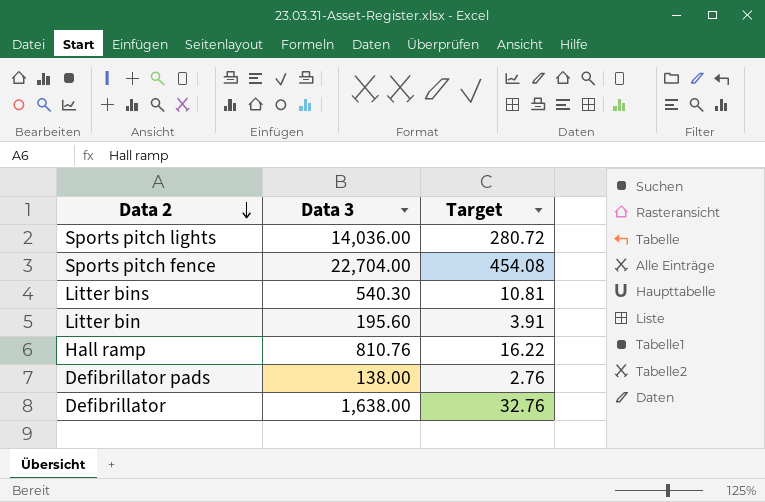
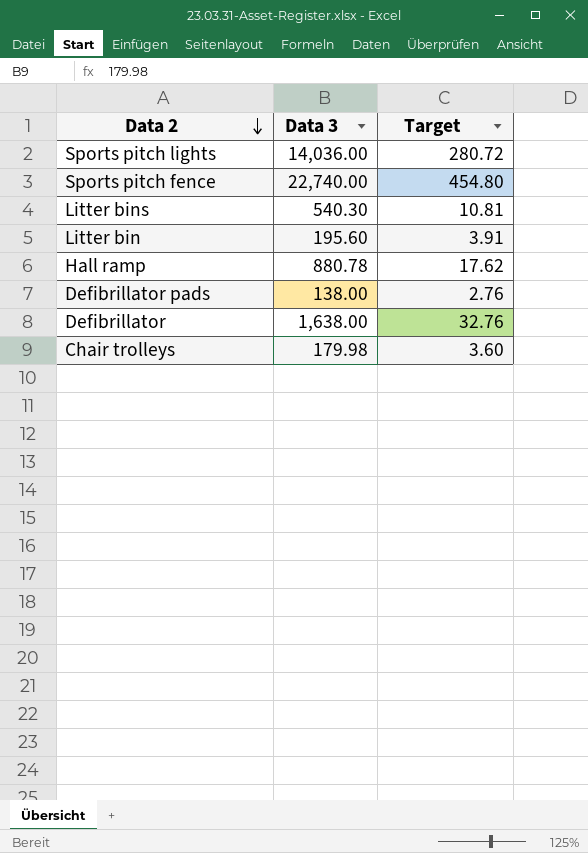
Sports pitch fence | Data 3: 22,704.00 -> 22,740.00
Sports pitch fence | Target: 454.08 -> 454.80
Hall ramp | Data 3: 810.76 -> 880.78
Hall ramp | Target: 16.22 -> 17.62
row Chair trolleys: none -> 179.98 | 3.60

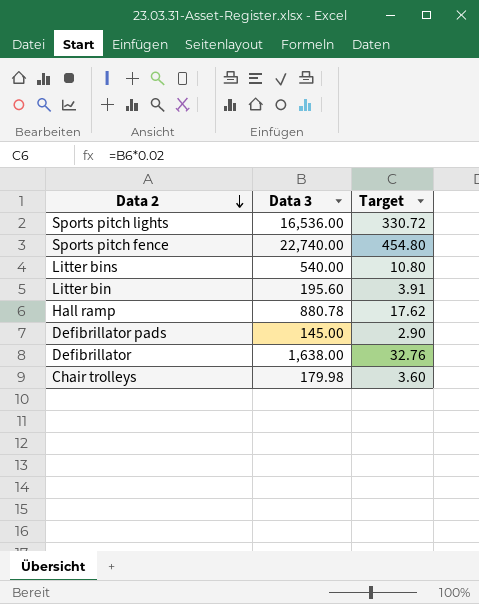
Sports pitch lights | Data 3: 14,036.00 -> 16,536.00
Sports pitch lights | Target: 280.72 -> 330.72
Litter bins | Data 3: 540.30 -> 540.00
Litter bins | Target: 10.81 -> 10.80
Defibrillator pads | Data 3: 138.00 -> 145.00
Defibrillator pads | Target: 2.76 -> 2.90

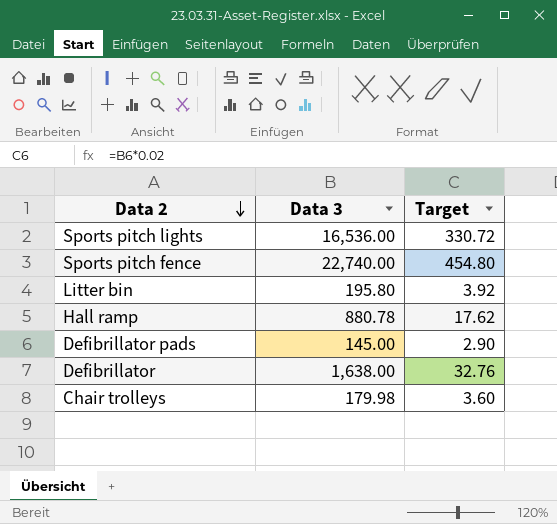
row Litter bins: 540.00 | 10.80 -> none
Litter bin | Data 3: 195.60 -> 195.80
Litter bin | Target: 3.91 -> 3.92

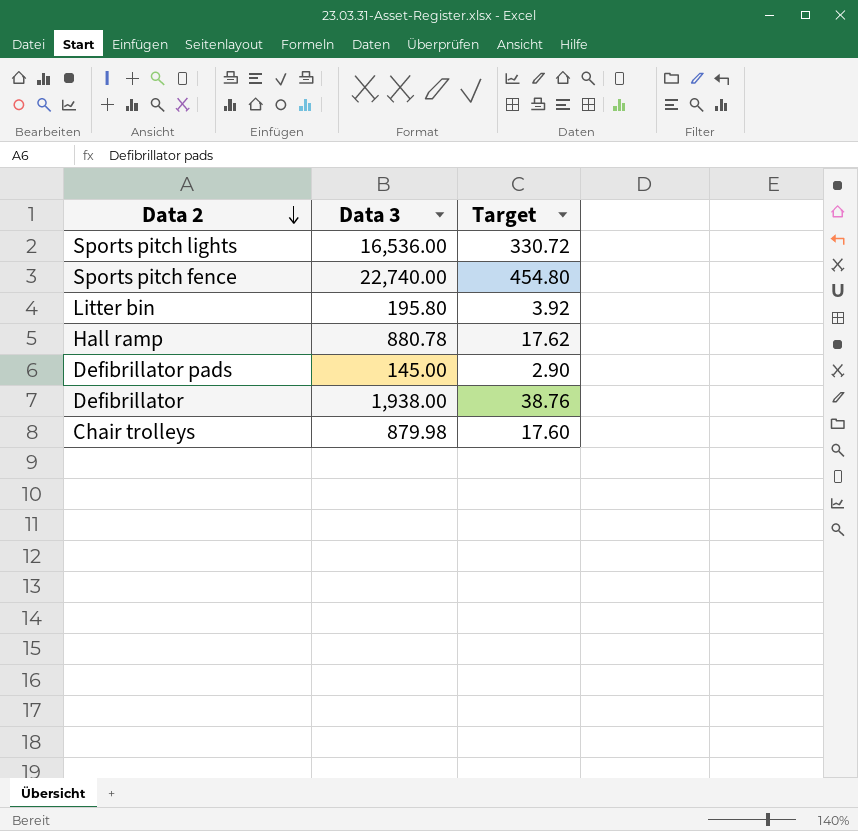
Defibrillator | Data 3: 1,638.00 -> 1,938.00
Defibrillator | Target: 32.76 -> 38.76
Chair trolleys | Data 3: 179.98 -> 879.98
Chair trolleys | Target: 3.60 -> 17.60

